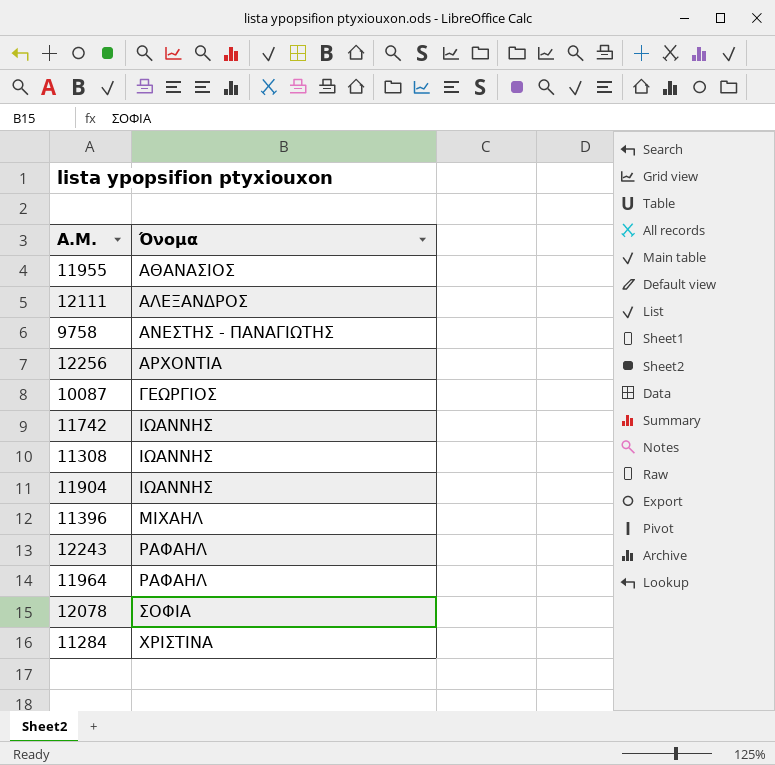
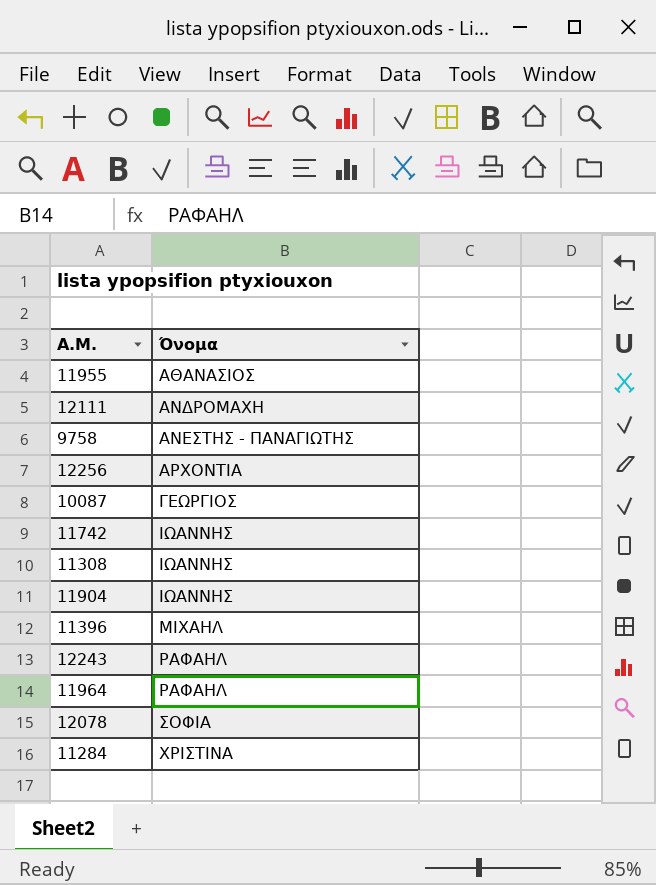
12111 | Όνομα: ΑΛΕΞΑΝΔΡΟΣ -> ΑΝΔΡΟΜΑΧΗ

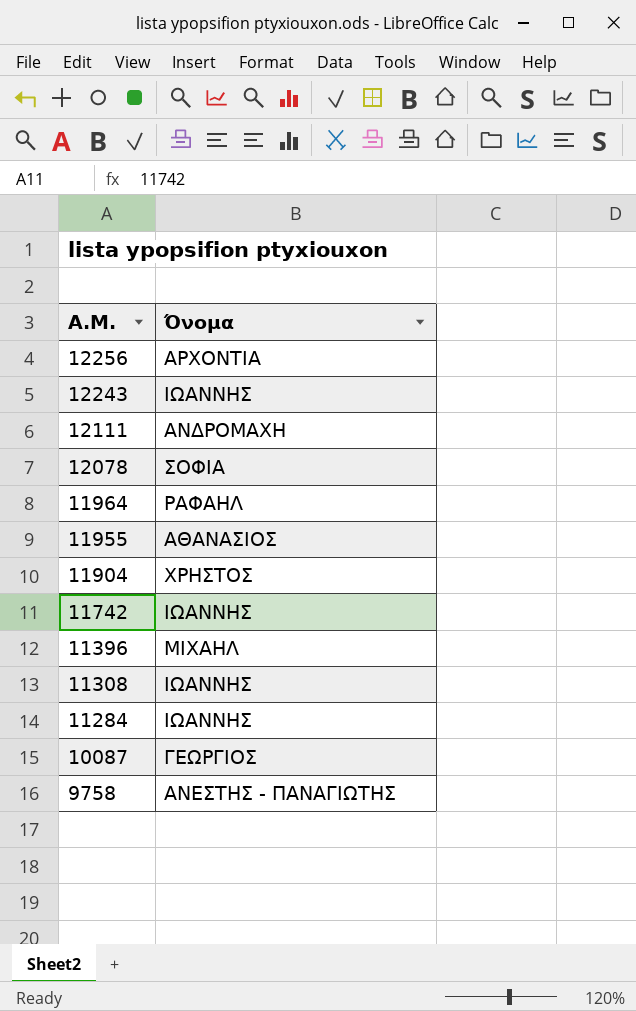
row order: Όνομα ascending -> Α.Μ. descending
12243 | Όνομα: ΡΑΦΑΗΛ -> ΙΩΑΝΝΗΣ
11904 | Όνομα: ΙΩΑΝΝΗΣ -> ΧΡΗΣΤΟΣ
11284 | Όνομα: ΧΡΙΣΤΙΝΑ -> ΙΩΑΝΝΗΣ

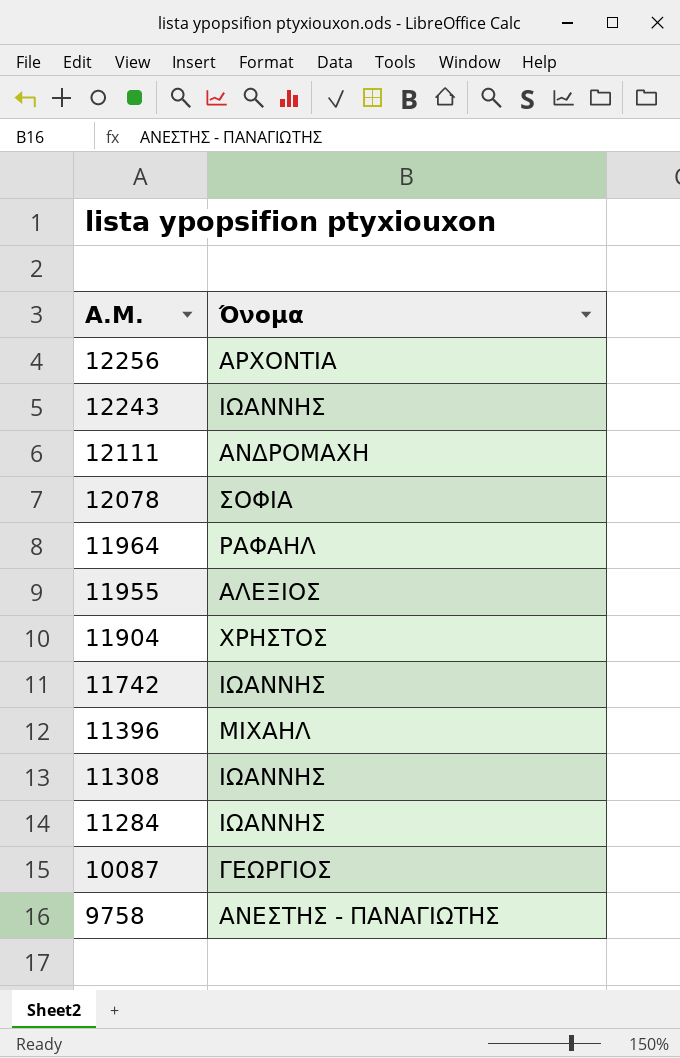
11955 | Όνομα: ΑΘΑΝΑΣΙΟΣ -> ΑΛΕΞΙΟΣ

